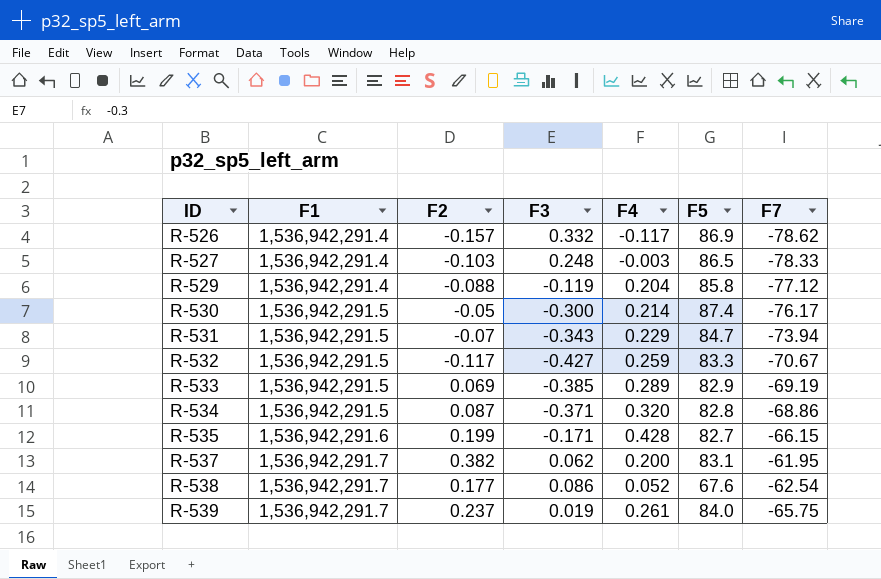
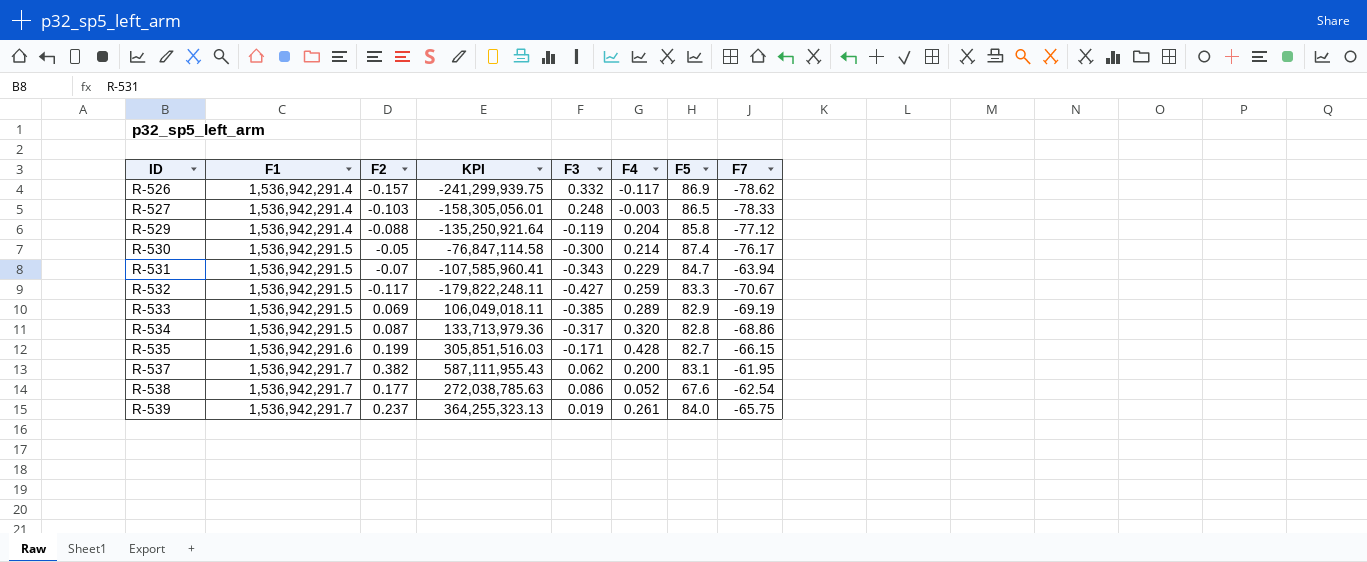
column KPI | formula: none -> [F1] * [F2]
R-531 | F7: -73.94 -> -63.94
R-534 | F3: -0.371 -> -0.317

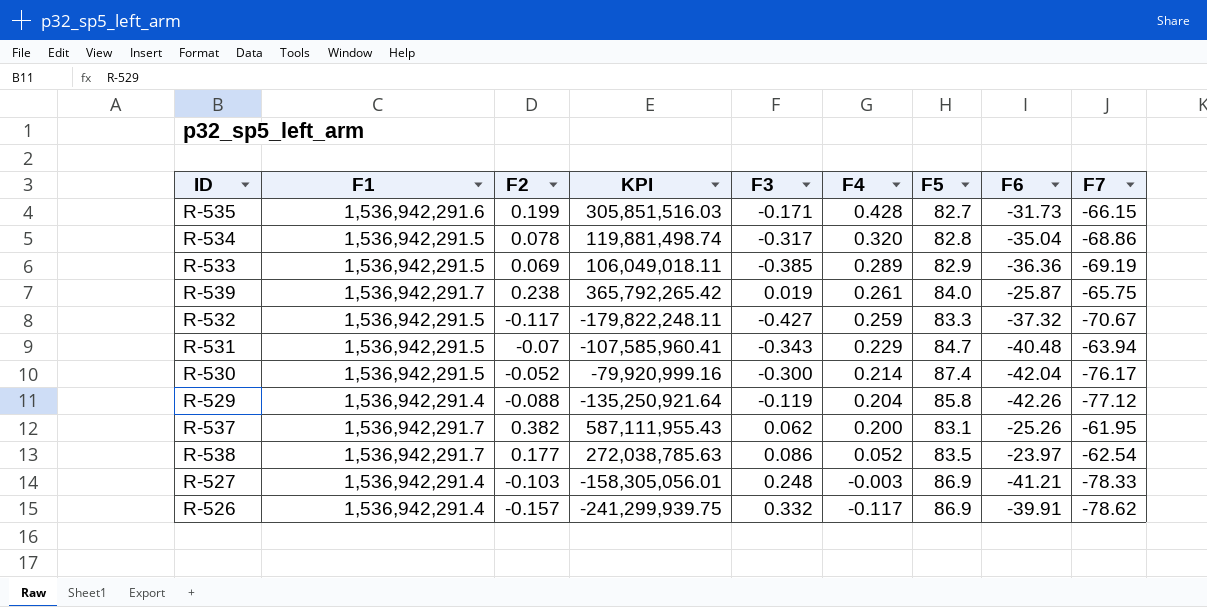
row order: ID ascending -> F4 descending
column F6 | position: none -> 8
R-534 | F2: 0.087 -> 0.078
R-534 | KPI: 133,713,979.36 -> 119,881,498.74
R-539 | F2: 0.237 -> 0.238
R-539 | KPI: 364,255,323.13 -> 365,792,265.42
R-530 | F2: -0.05 -> -0.052
R-530 | KPI: -76,847,114.58 -> -79,920,999.16
R-538 | F5: 67.6 -> 83.5
R-527 | F5: 86.5 -> 86.9

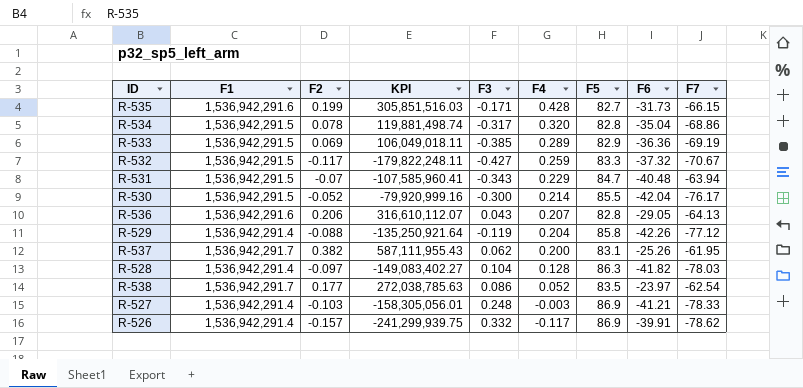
row R-539: 1,536,942,291.7 | 0.238 | 365,792,265.42 | 0.019 | 0.261 | 84.0 | -25.87 | -65.75 -> none
R-530 | F5: 87.4 -> 85.5
row R-536: none -> 1,536,942,291.6 | 0.206 | 316,610,112.07 | 0.043 | 0.207 | 82.8 | -29.05 | -64.13
row R-528: none -> 1,536,942,291.4 | -0.097 | -149,083,402.27 | 0.104 | 0.128 | 86.3 | -41.82 | -78.03

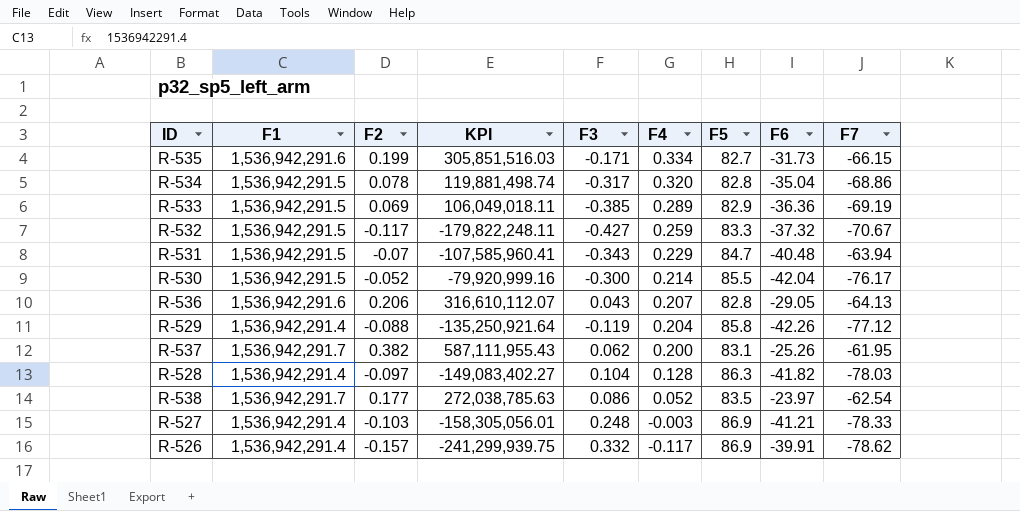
R-535 | F4: 0.428 -> 0.334

